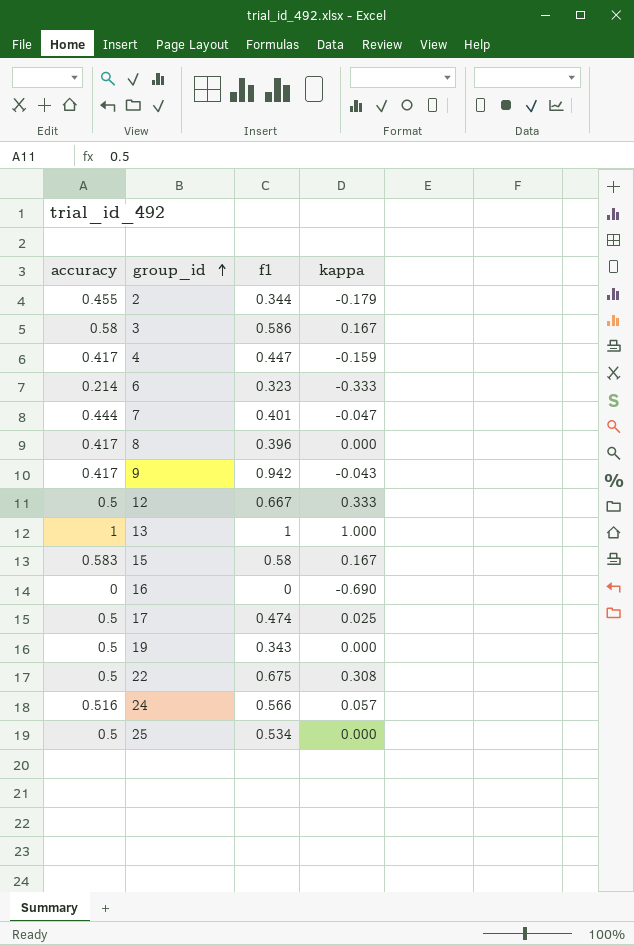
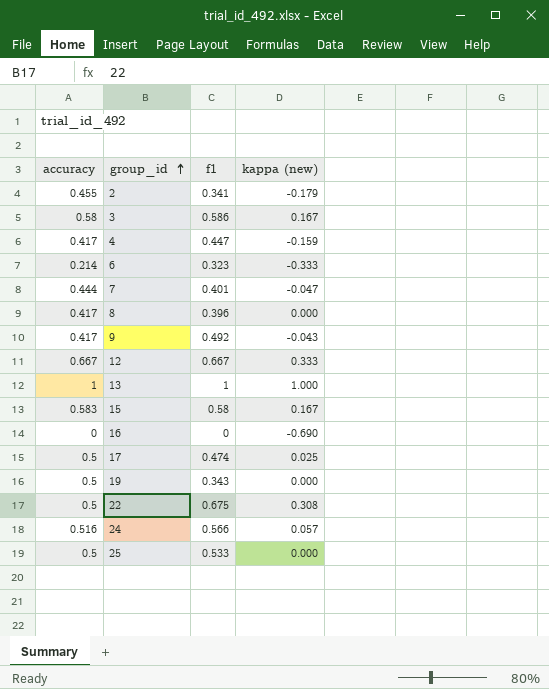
column name: kappa -> kappa (new)
2 | f1: 0.344 -> 0.341
9 | f1: 0.942 -> 0.492
12 | accuracy: 0.5 -> 0.667
25 | f1: 0.534 -> 0.533

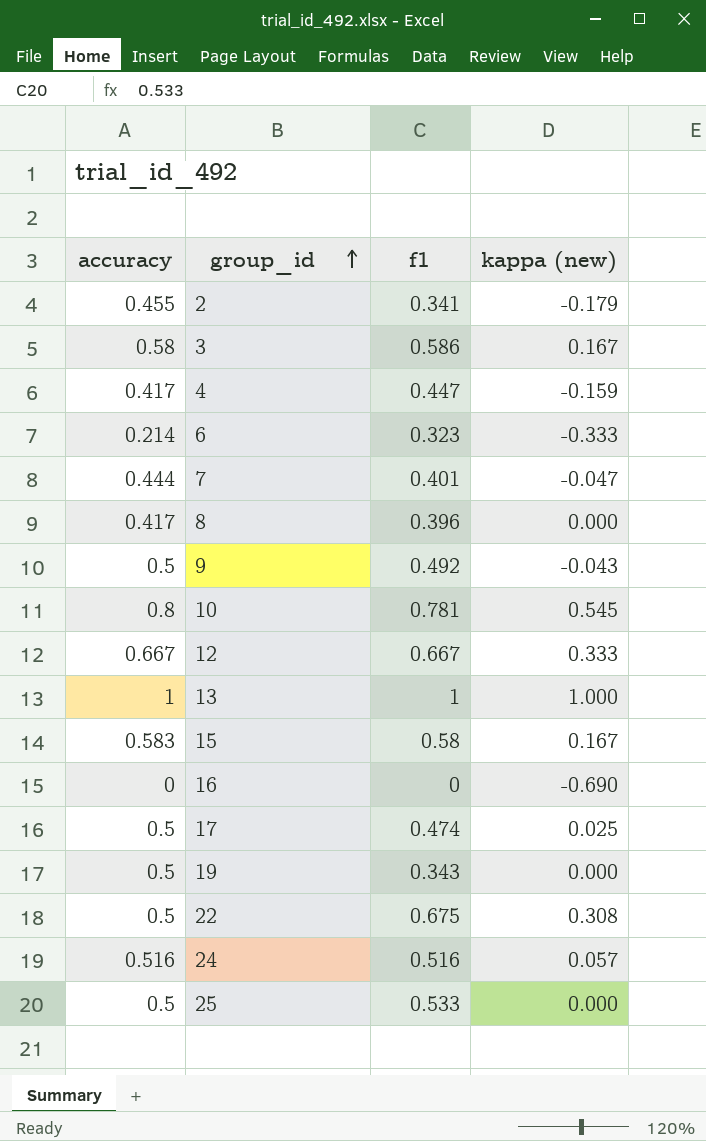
9 | accuracy: 0.417 -> 0.5
row 10: none -> 0.8 | 0.781 | 0.545
24 | f1: 0.566 -> 0.516

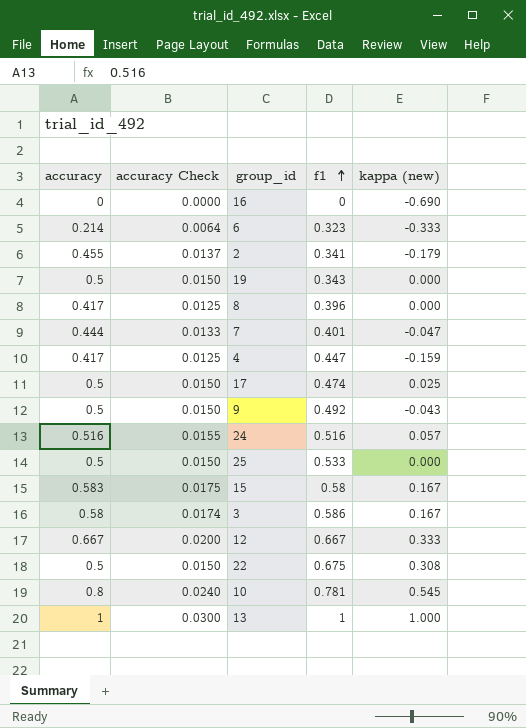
row order: group_id ascending -> f1 ascending
column accuracy Check | formula: none -> [accuracy] * 0.03

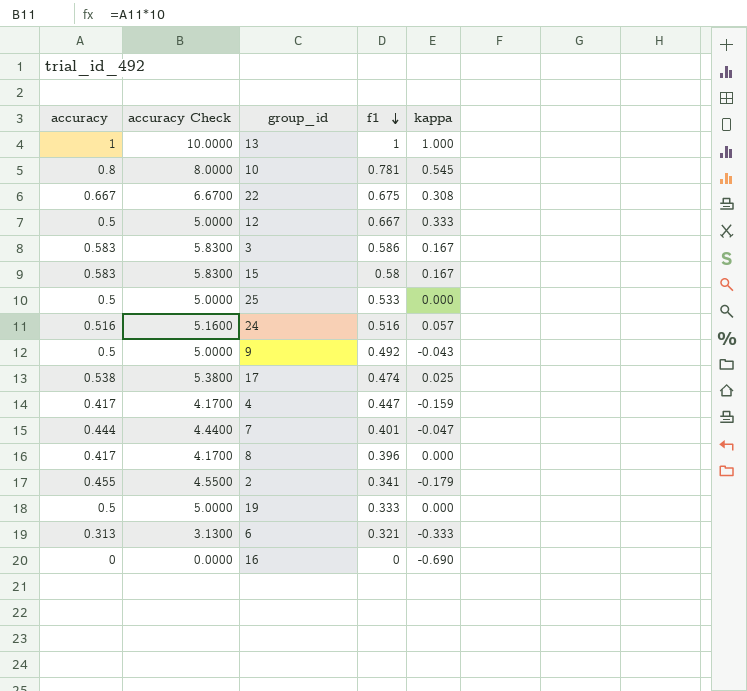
row order: f1 ascending -> f1 descending
column accuracy Check | formula: [accuracy] * 0.03 -> [accuracy] * 10
column name: kappa (new) -> kappa
22 | accuracy: 0.5 -> 0.667
12 | accuracy: 0.667 -> 0.5
3 | accuracy: 0.58 -> 0.583
17 | accuracy: 0.5 -> 0.538
19 | f1: 0.343 -> 0.333
6 | accuracy: 0.214 -> 0.313
6 | f1: 0.323 -> 0.321

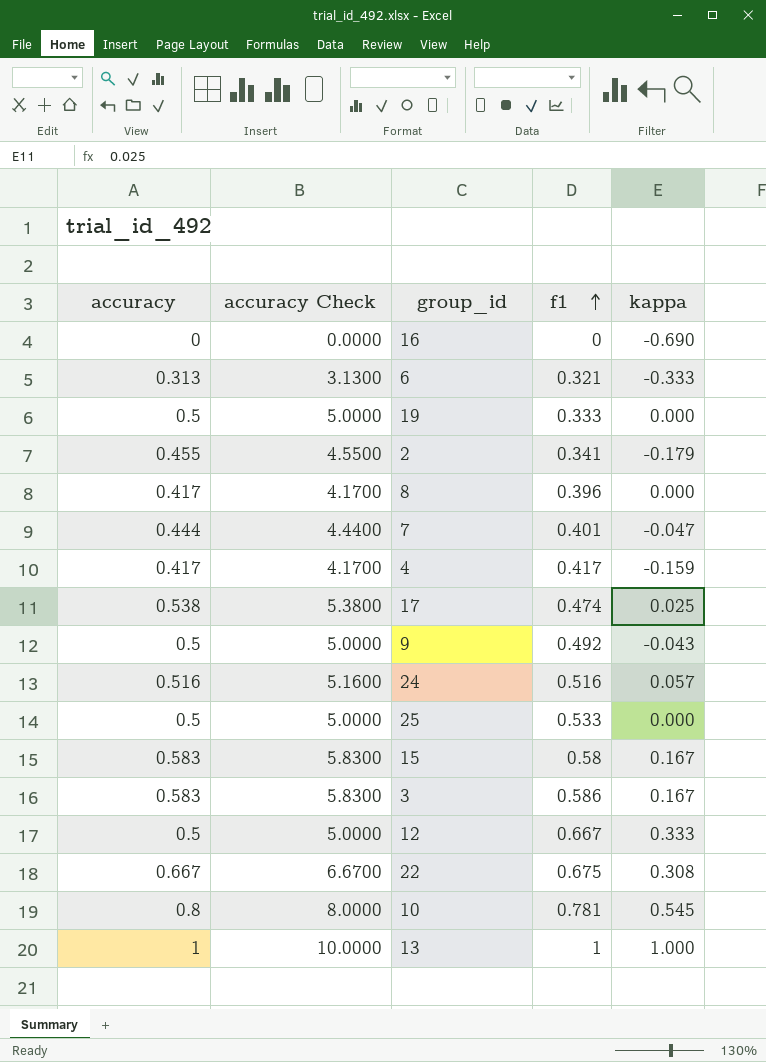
row order: f1 descending -> f1 ascending
4 | f1: 0.447 -> 0.417

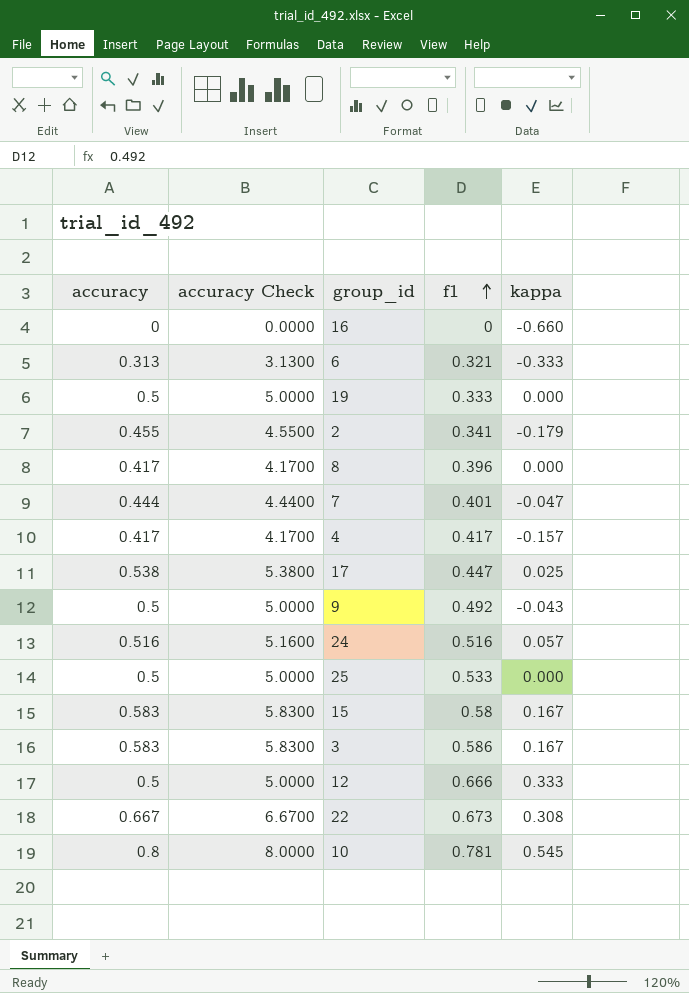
row 13: 1 | 10.0000 | 1 | 1.000 -> none
16 | kappa: -0.690 -> -0.660
4 | kappa: -0.159 -> -0.157
17 | f1: 0.474 -> 0.447
12 | f1: 0.667 -> 0.666
22 | f1: 0.675 -> 0.673

